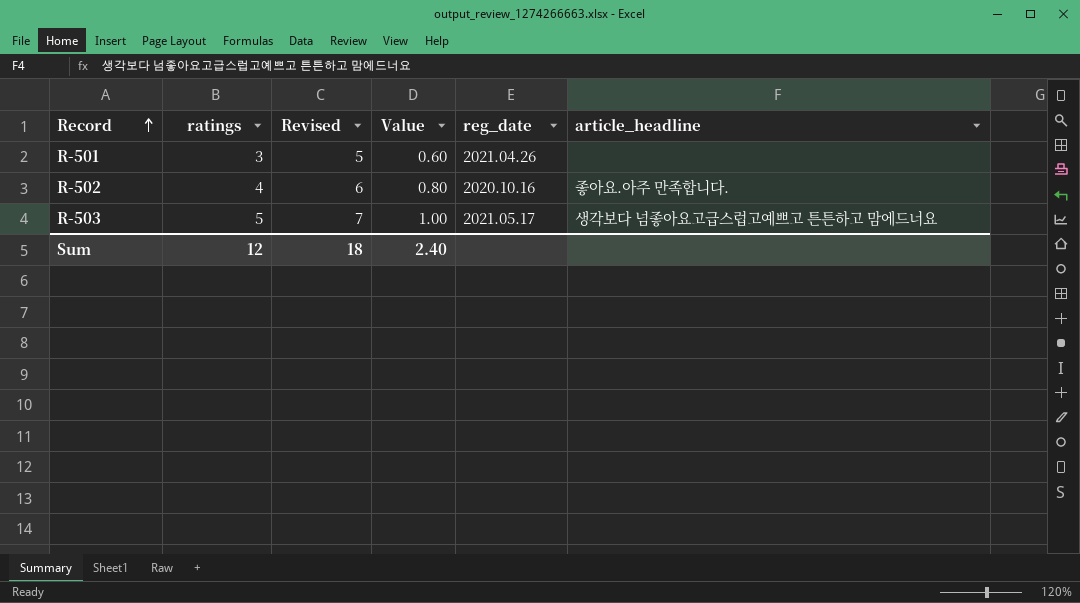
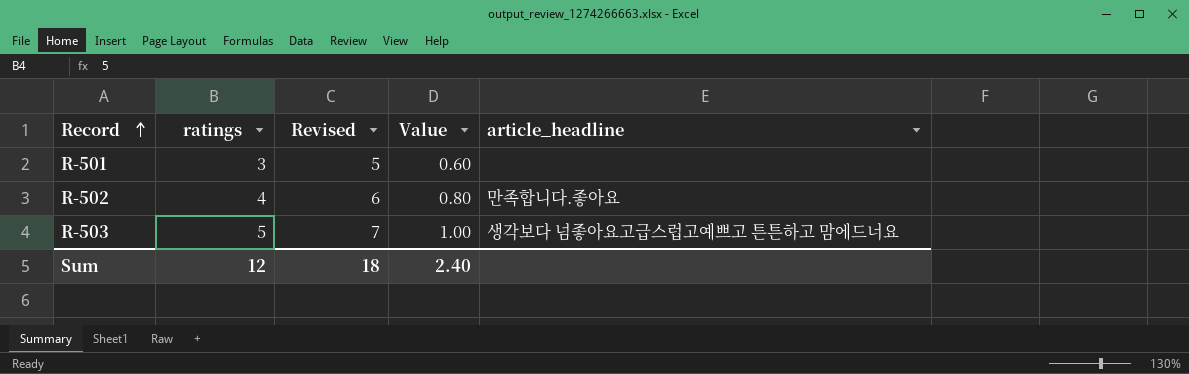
column reg_date | position: 5 -> none
R-502 | article_headline: 좋아요.아주 만족합니다. -> 만족합니다.좋아요

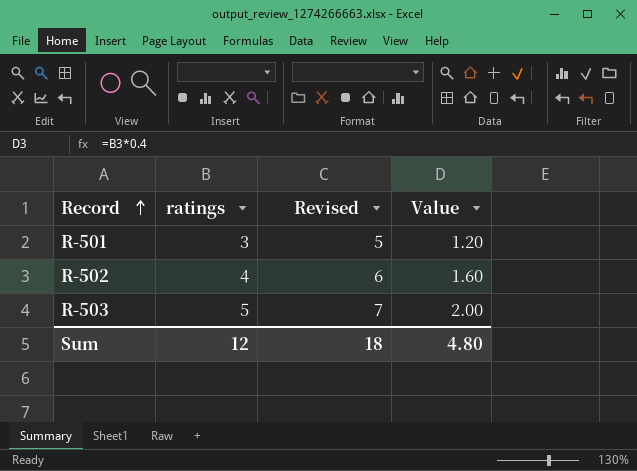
column article_headline | position: 5 -> none
column Value | formula: [ratings] * 0.2 -> [ratings] * 0.4
Sum | Value: 2.40 -> 4.80

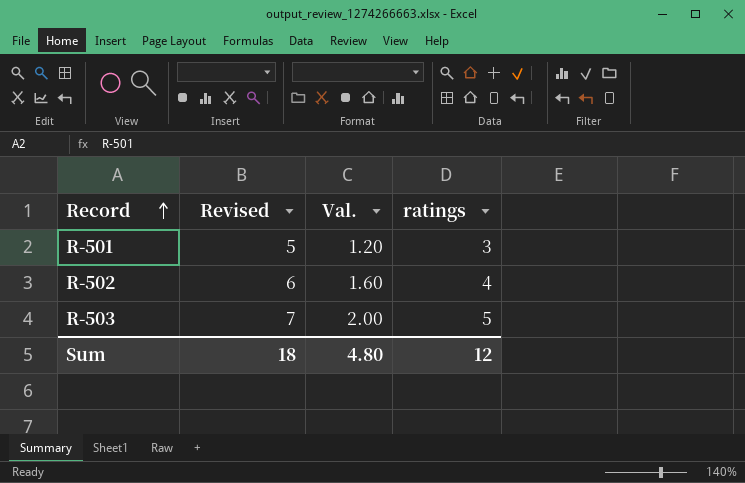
column name: Value -> Val.
column ratings | position: 2 -> 4

